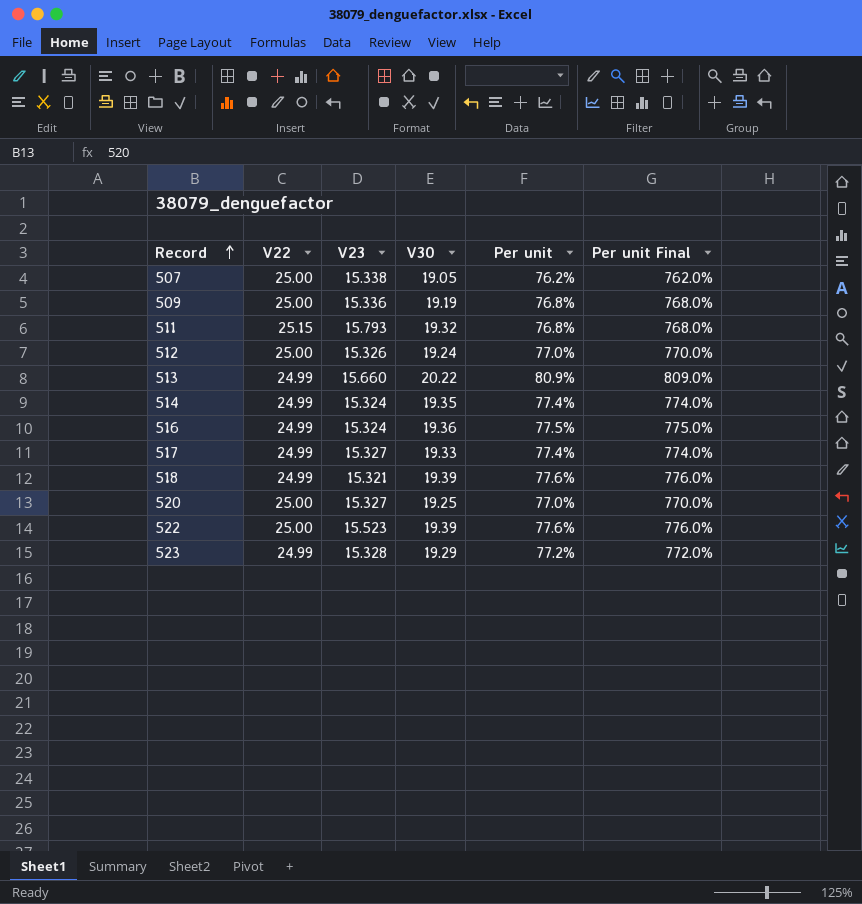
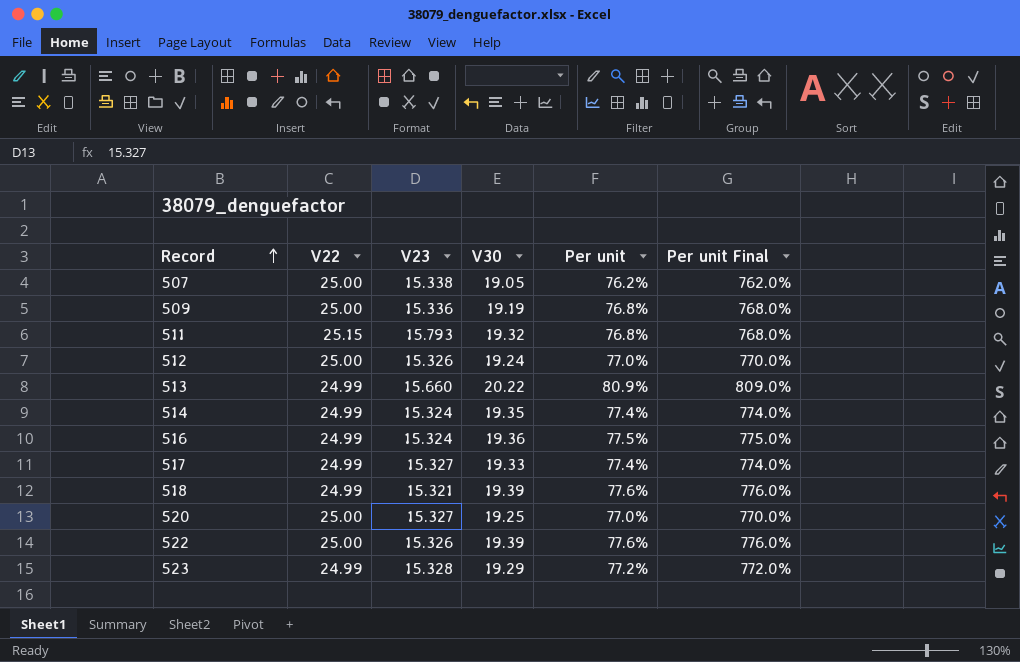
522 | V23: 15.523 -> 15.326

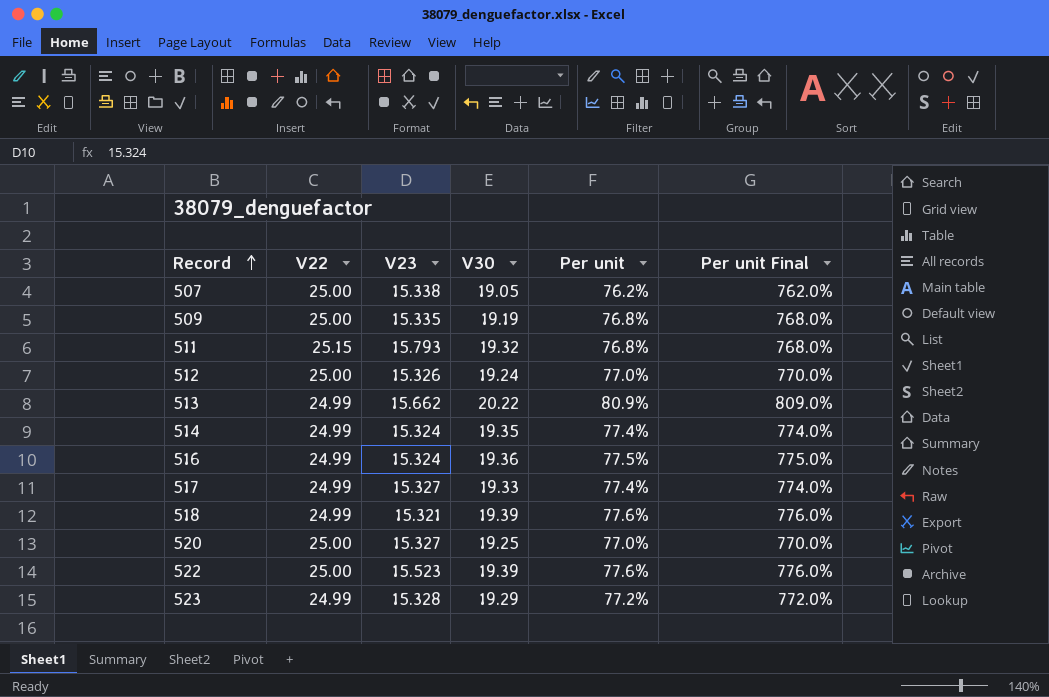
509 | V23: 15.336 -> 15.335
513 | V23: 15.660 -> 15.662
522 | V23: 15.326 -> 15.523

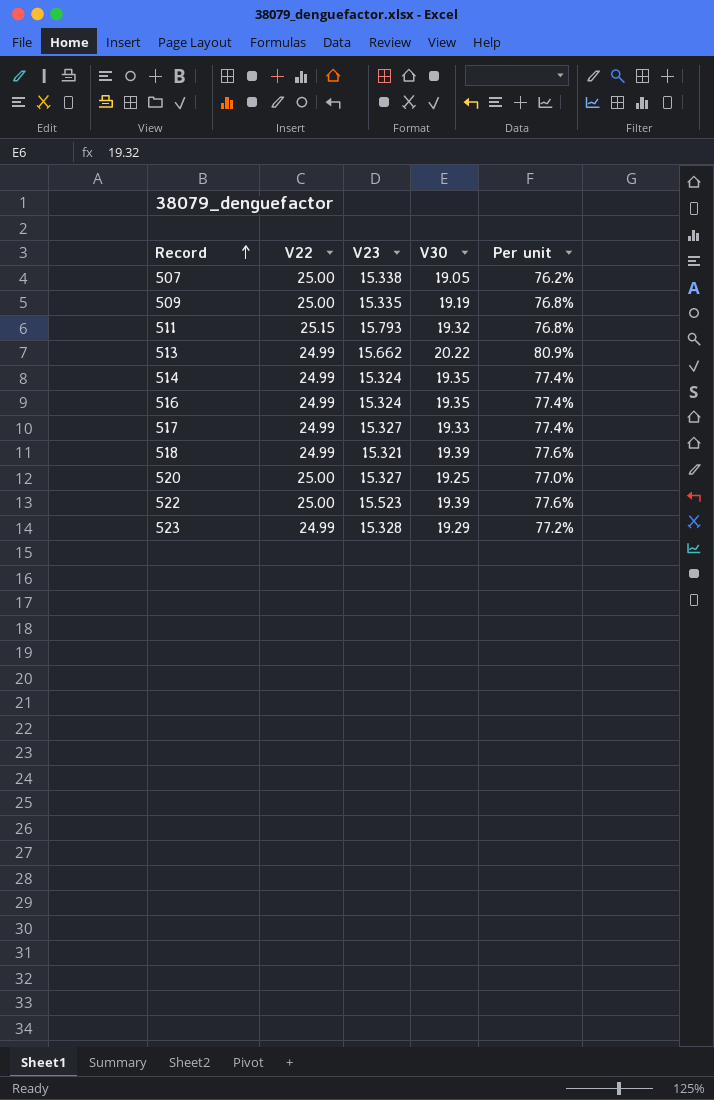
column Per unit Final | formula: [Per unit] * 10 -> none
row 512: 25.00 | 15.326 | 19.24 | 77.0% | 770.0% -> none
516 | V30: 19.36 -> 19.35
516 | Per unit: 77.5% -> 77.4%

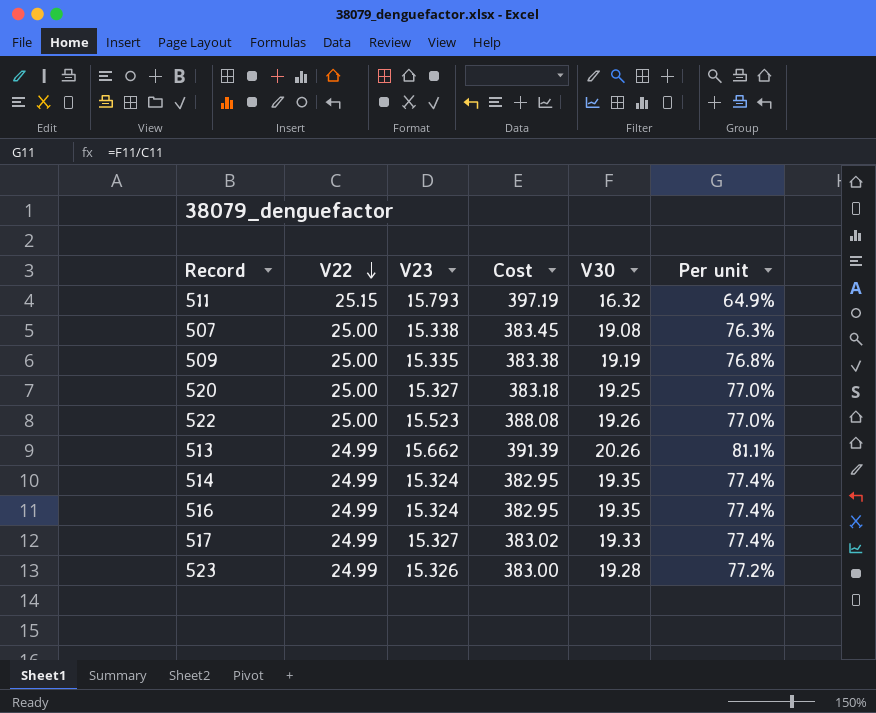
row order: Record ascending -> V22 descending
column Cost | formula: none -> [V22] * [V23]
row 518: 24.99 | 15.321 | 19.39 | 77.6% -> none
511 | V30: 19.32 -> 16.32
511 | Per unit: 76.8% -> 64.9%
507 | V30: 19.05 -> 19.08
507 | Per unit: 76.2% -> 76.3%
522 | V30: 19.39 -> 19.26
522 | Per unit: 77.6% -> 77.0%
513 | V30: 20.22 -> 20.26
513 | Per unit: 80.9% -> 81.1%
523 | V23: 15.328 -> 15.326
523 | V30: 19.29 -> 19.28

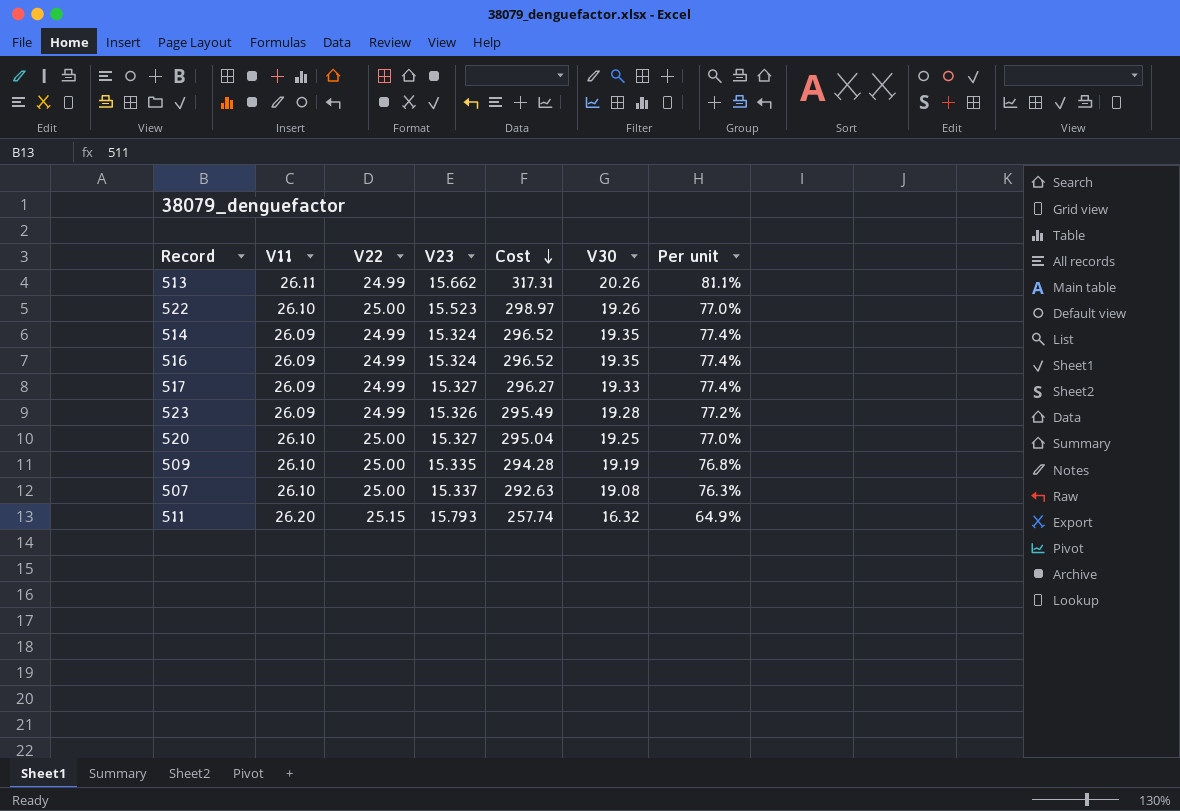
row order: V22 descending -> Cost descending
column V11 | position: none -> 2
column Cost | formula: [V22] * [V23] -> [V23] * [V30]
507 | V23: 15.338 -> 15.337

